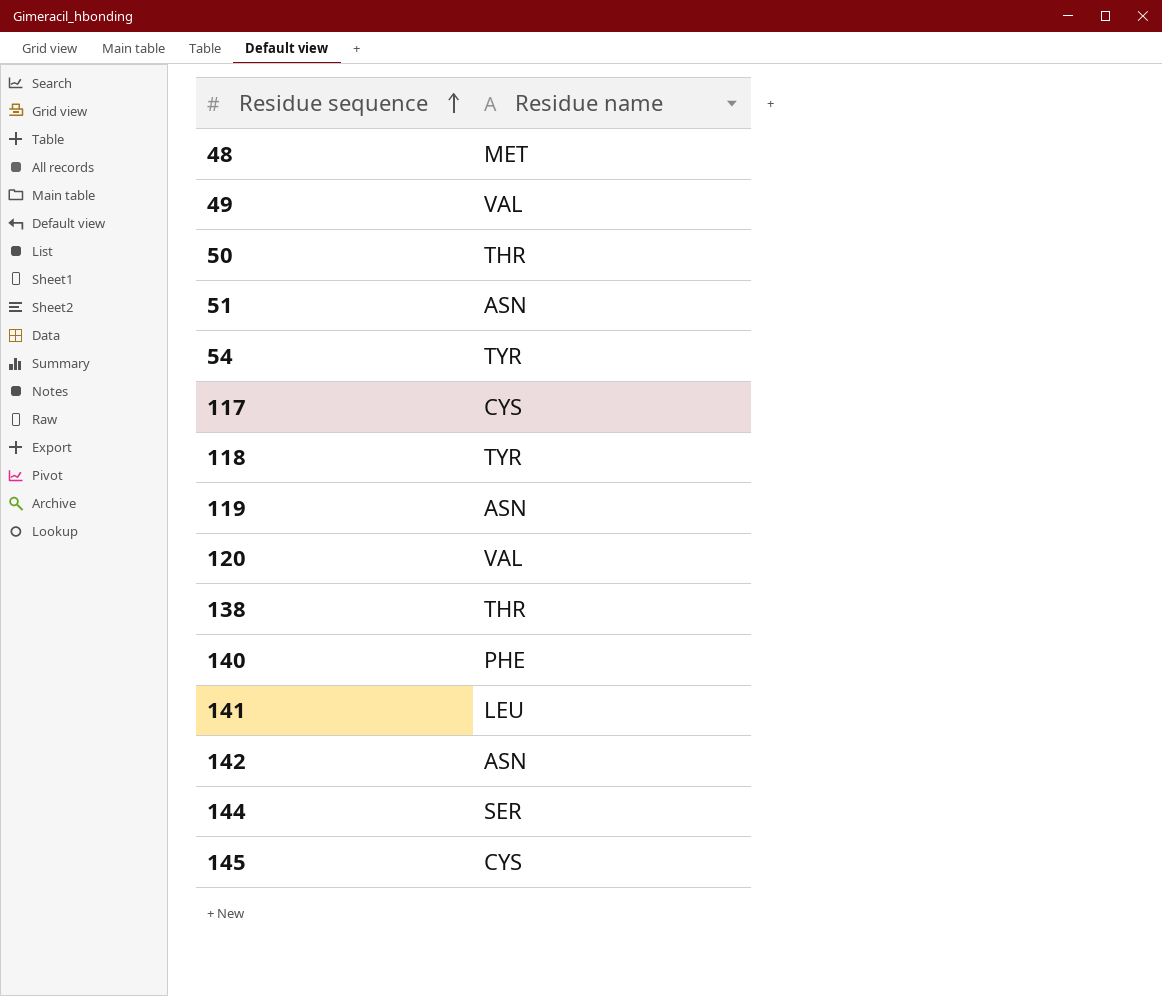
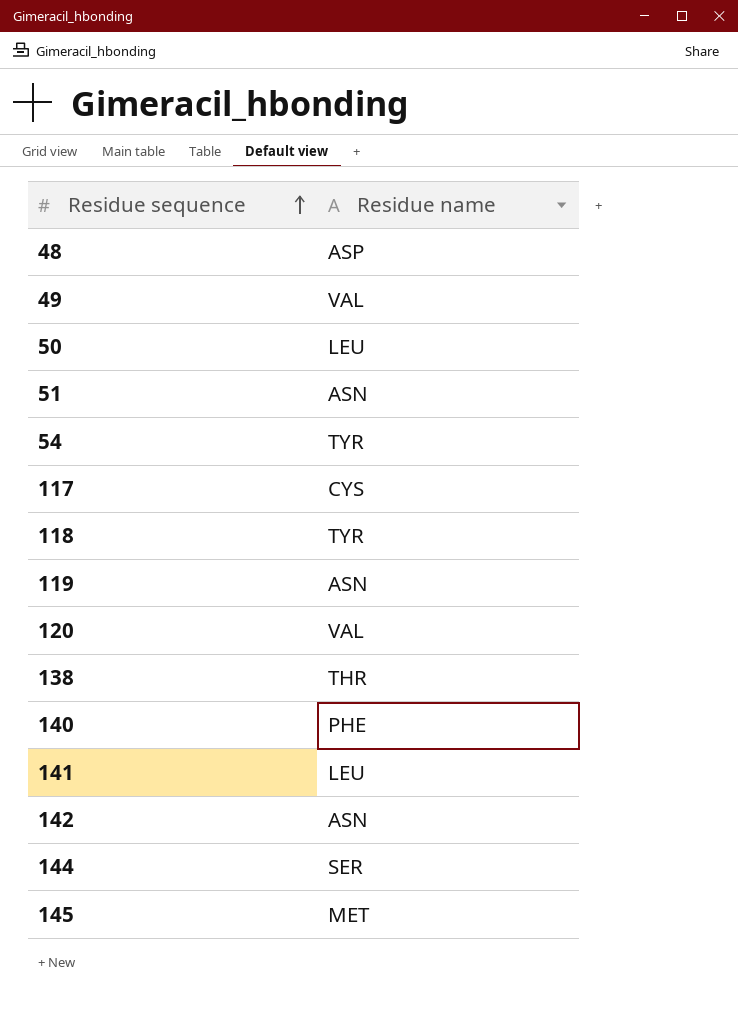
48 | Residue name: MET -> ASP
50 | Residue name: THR -> LEU
145 | Residue name: CYS -> MET

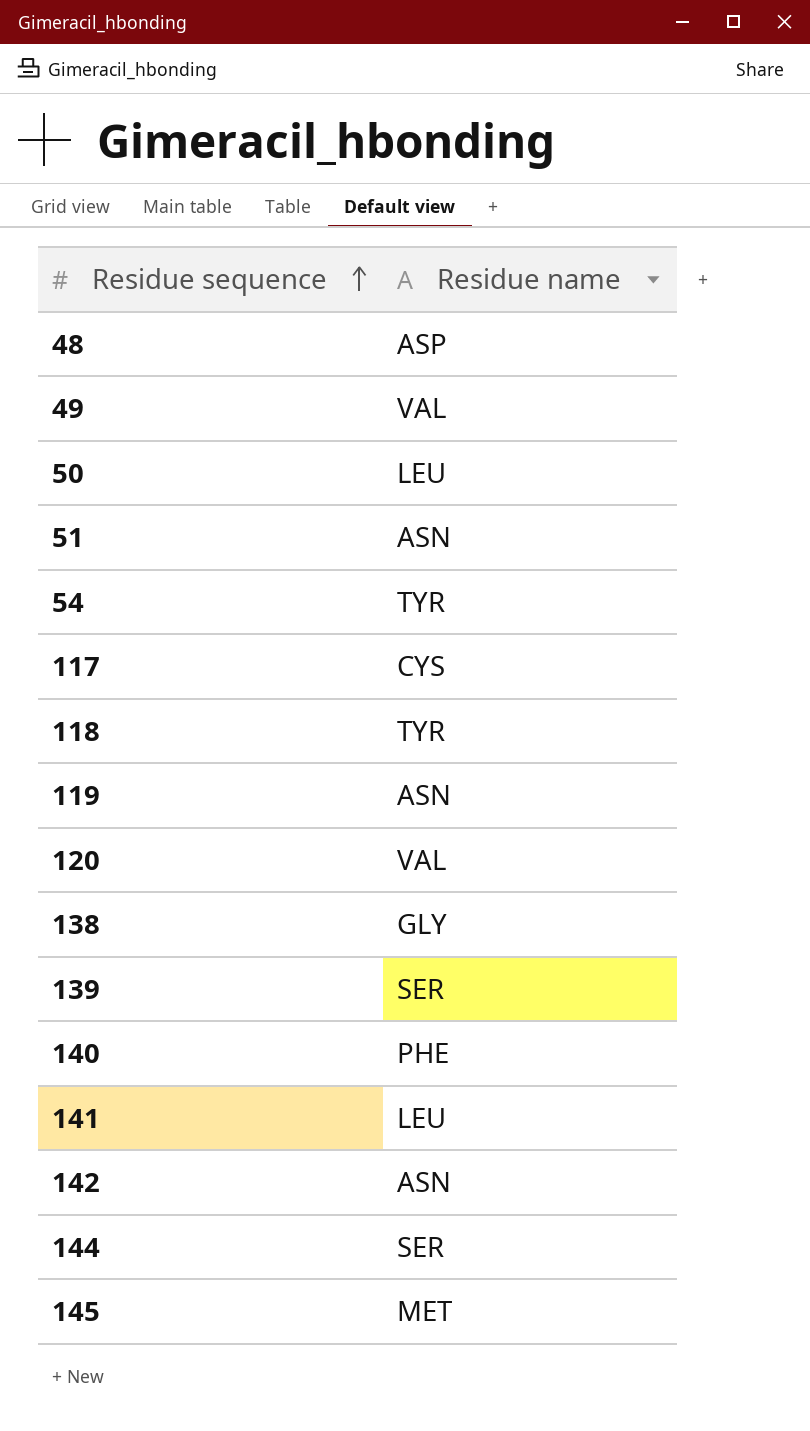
138 | Residue name: THR -> GLY
row 139: none -> SER

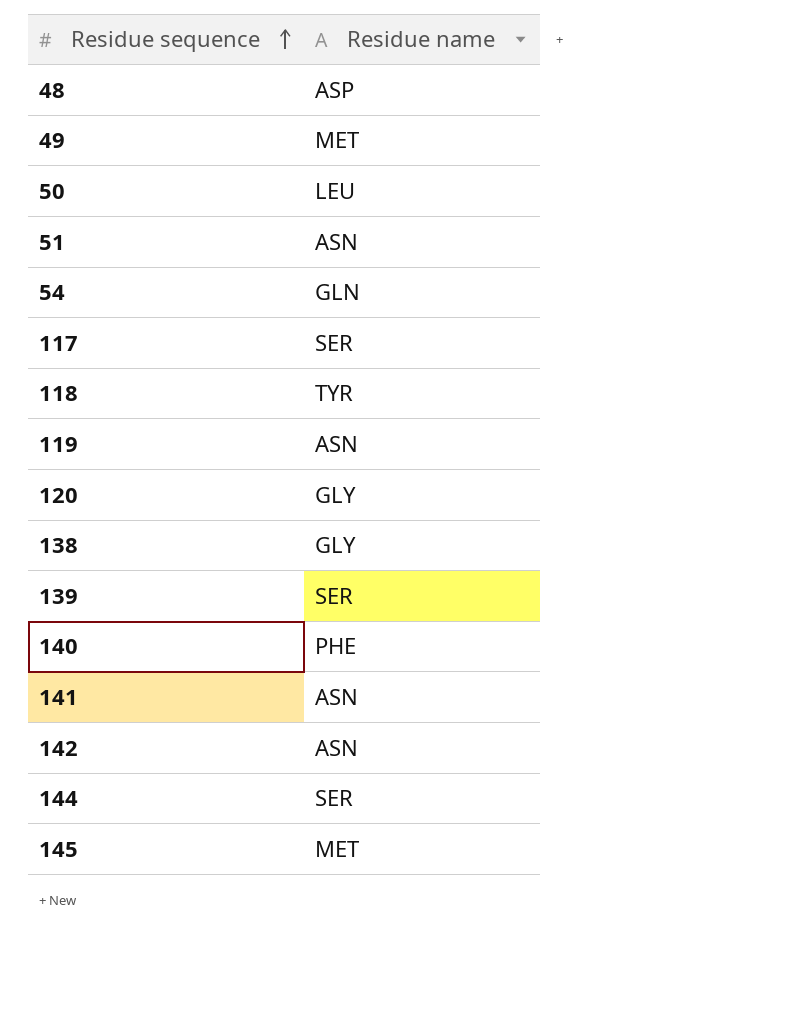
49 | Residue name: VAL -> MET
54 | Residue name: TYR -> GLN
117 | Residue name: CYS -> SER
120 | Residue name: VAL -> GLY
141 | Residue name: LEU -> ASN

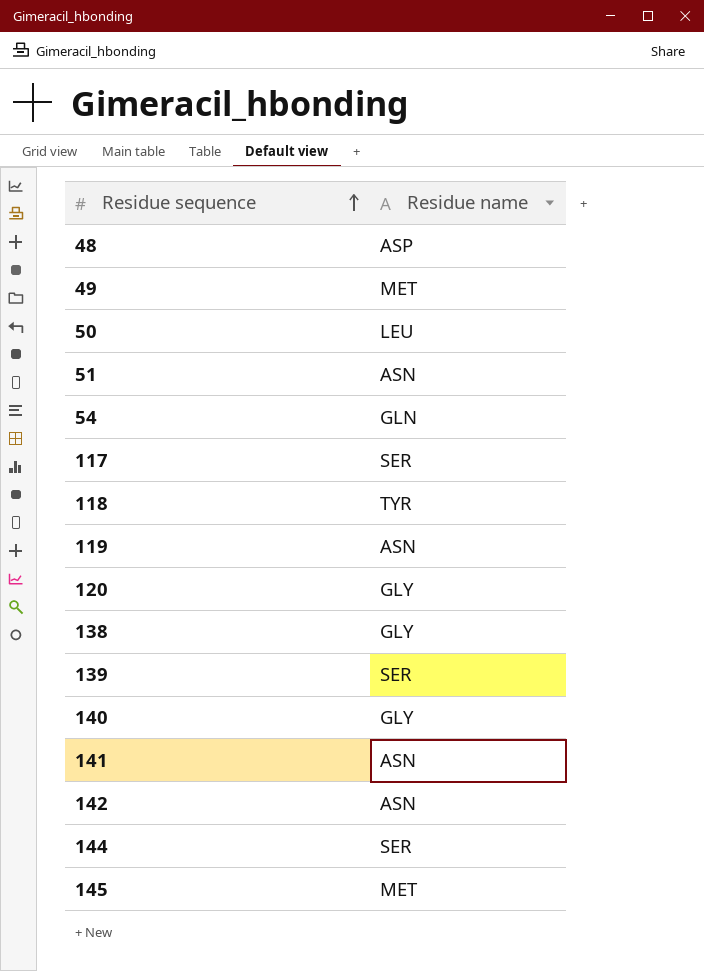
140 | Residue name: PHE -> GLY

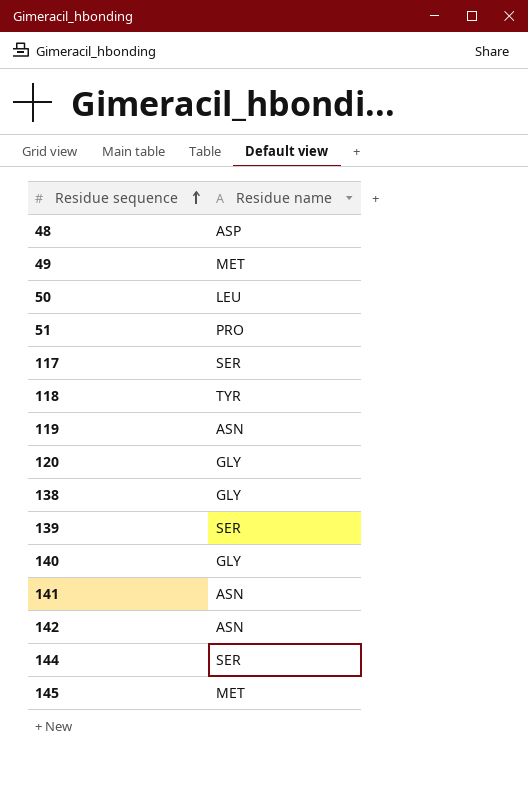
row 54: GLN -> none
51 | Residue name: ASN -> PRO

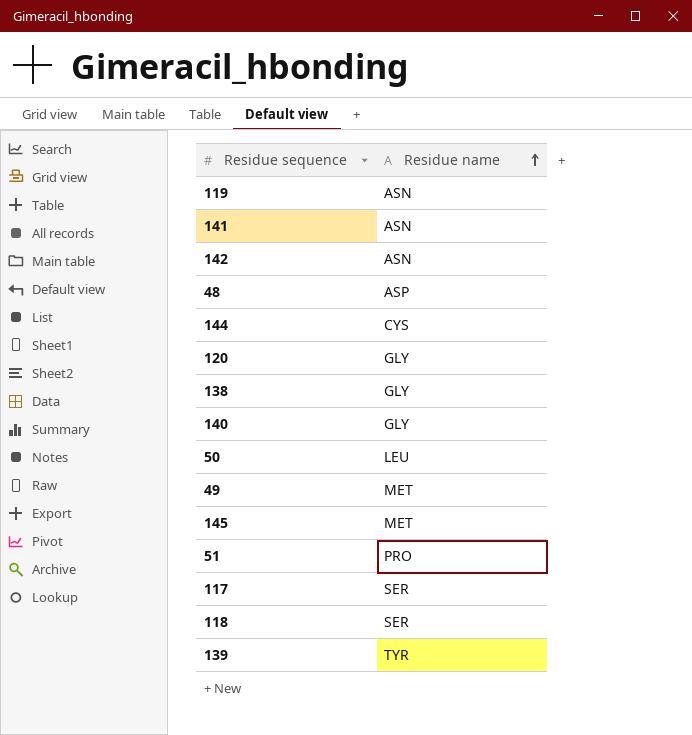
row order: Residue sequence ascending -> Residue name ascending
144 | Residue name: SER -> CYS
118 | Residue name: TYR -> SER
139 | Residue name: SER -> TYR

